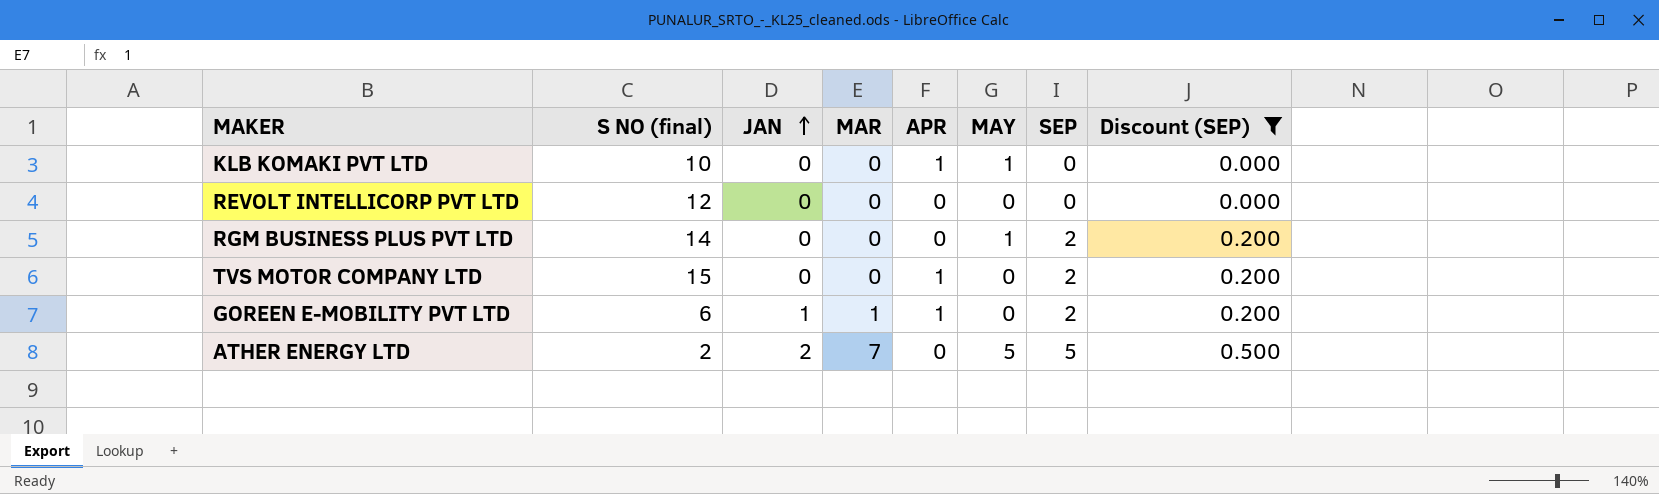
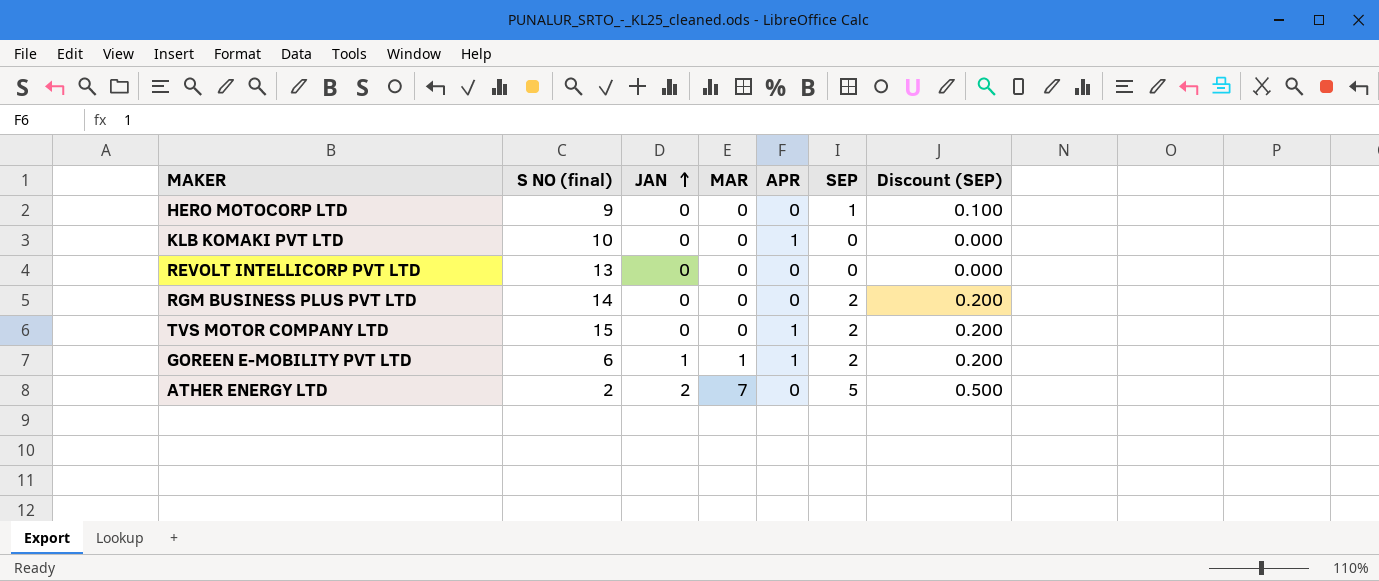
filter: Discount (SEP) != 0.100 -> none
column MAY | position: 6 -> none
REVOLT INTELLICORP PVT LTD | S NO (final): 12 -> 13

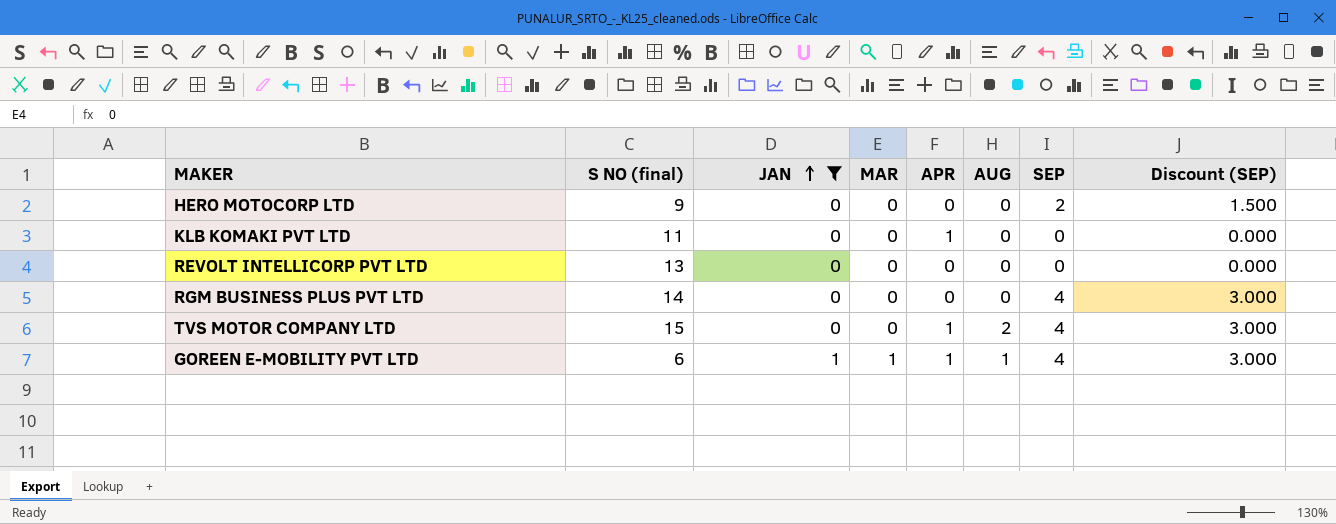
filter: none -> JAN != 2
column AUG | position: none -> 6
column Discount (SEP) | formula: [SEP] * 0.1 -> [SEP] * 0.75
HERO MOTOCORP LTD | SEP: 1 -> 2
KLB KOMAKI PVT LTD | S NO (final): 10 -> 11
RGM BUSINESS PLUS PVT LTD | SEP: 2 -> 4
TVS MOTOR COMPANY LTD | SEP: 2 -> 4
GOREEN E-MOBILITY PVT LTD | SEP: 2 -> 4

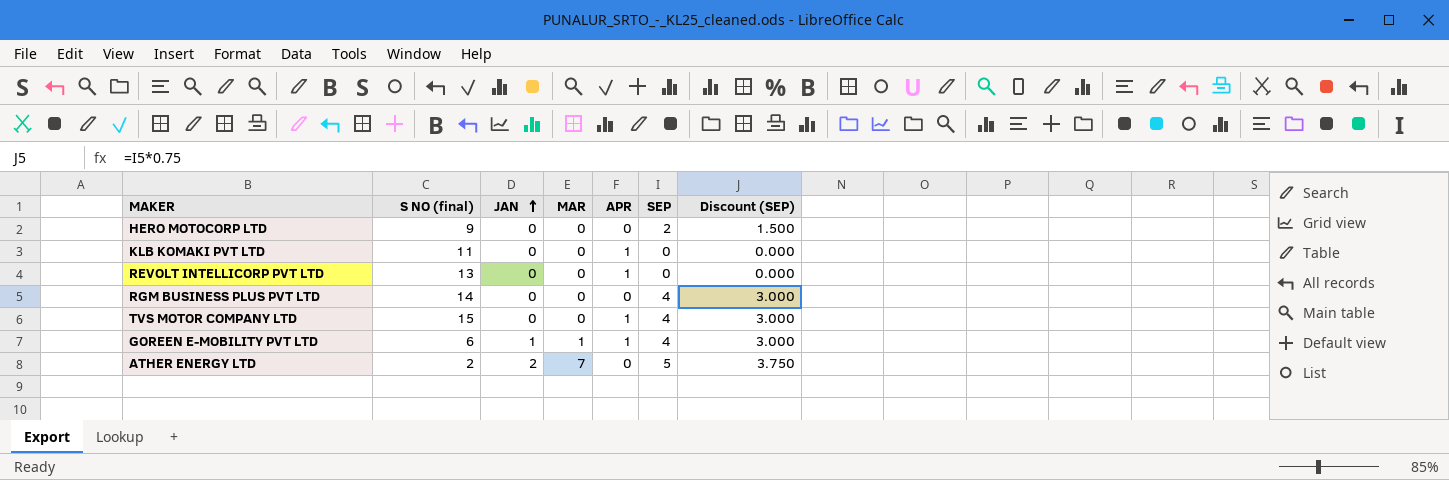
filter: JAN != 2 -> none
column AUG | position: 6 -> none
REVOLT INTELLICORP PVT LTD | APR: 0 -> 1

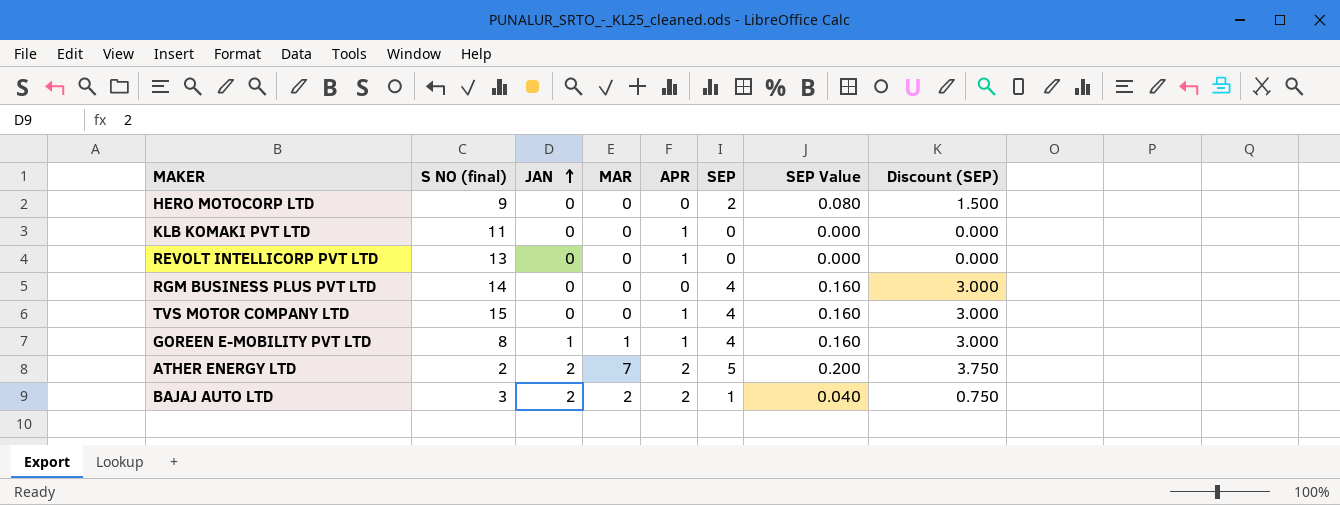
column SEP Value | formula: none -> [SEP] * 0.04
GOREEN E-MOBILITY PVT LTD | S NO (final): 6 -> 8
ATHER ENERGY LTD | APR: 0 -> 2
row BAJAJ AUTO LTD: none -> 3 | 2 | 2 | 2 | 1 | 0.040 | 0.750

